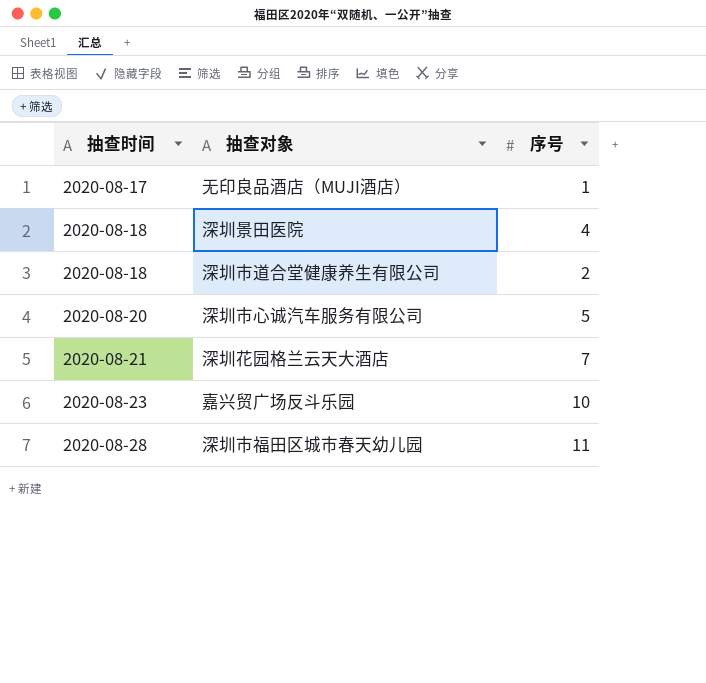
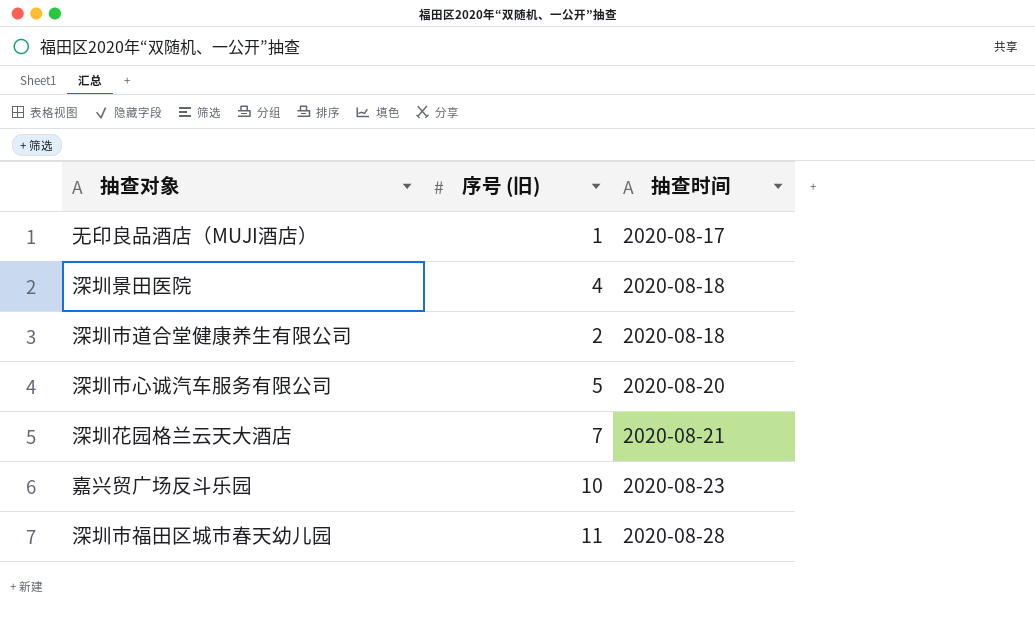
column name: 序号 -> 序号 (旧)
column 抽查时间 | position: 1 -> 3

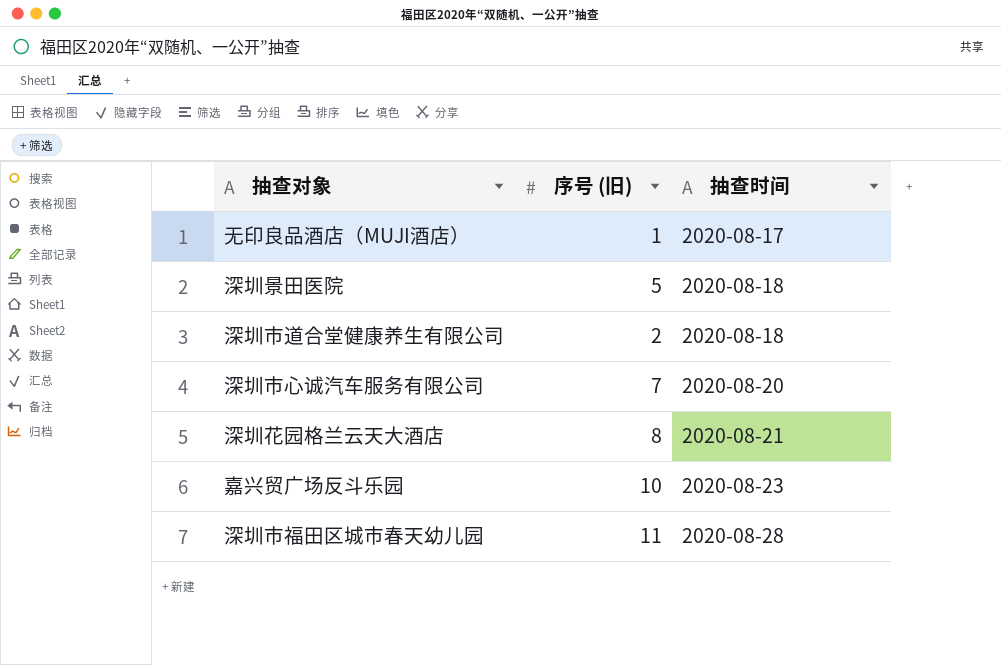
深圳景田医院 | 序号 (旧): 4 -> 5
深圳市心诚汽车服务有限公司 | 序号 (旧): 5 -> 7
深圳花园格兰云天大酒店 | 序号 (旧): 7 -> 8

